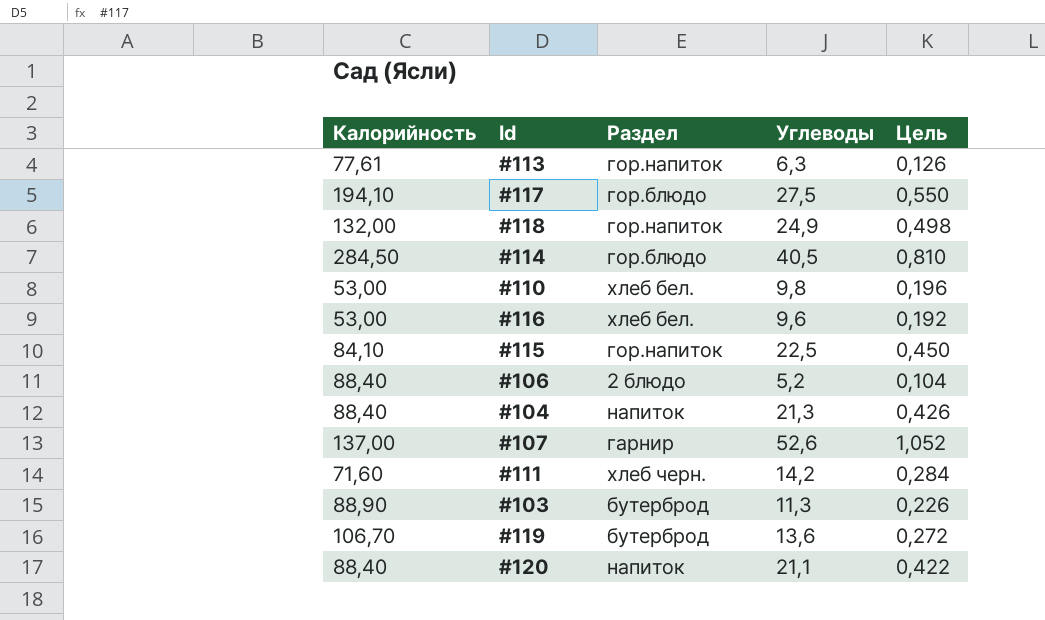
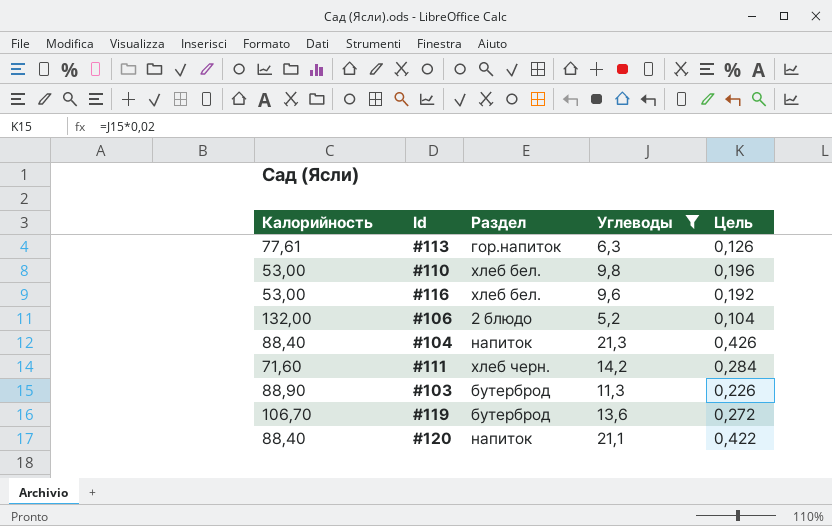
filter: none -> Углеводы <= 21,3
#106 | Калорийность: 88,40 -> 132,00

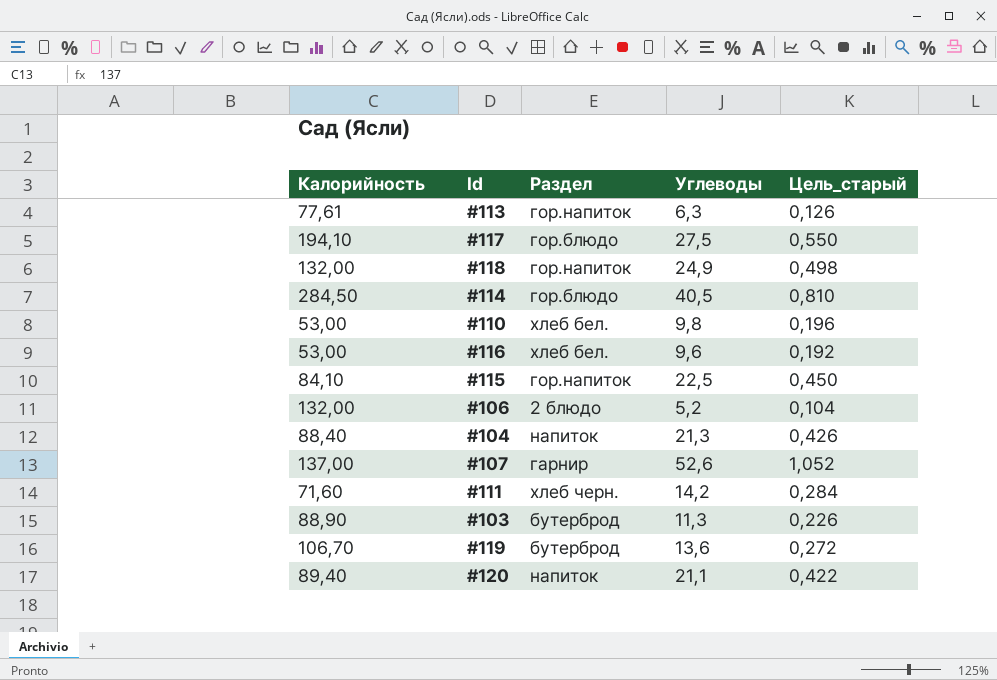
filter: Углеводы <= 21,3 -> none
column name: Цель -> Цель_старый
#120 | Калорийность: 88,40 -> 89,40

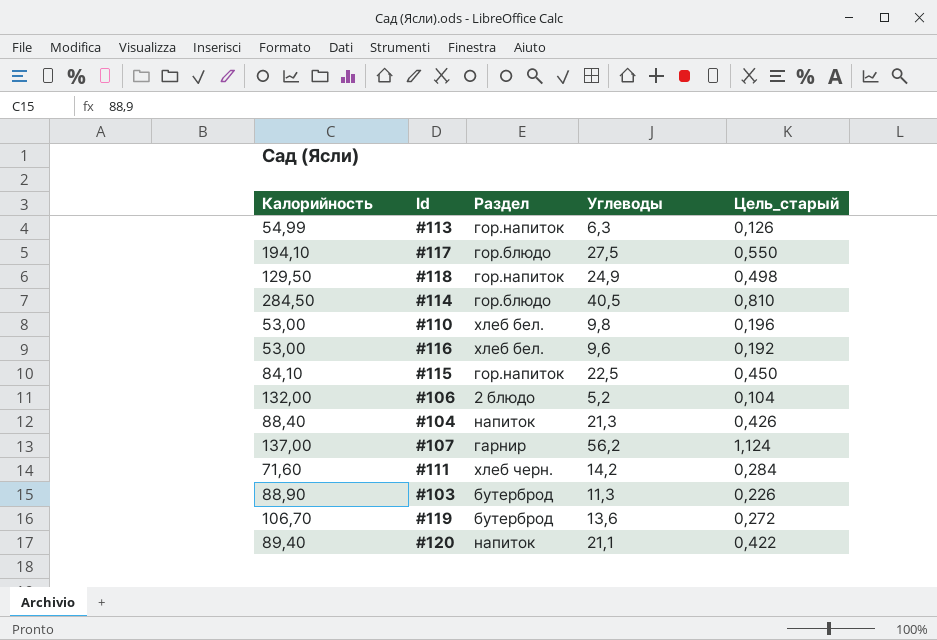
#113 | Калорийность: 77,61 -> 54,99
#118 | Калорийность: 132,00 -> 129,50
#107 | Углеводы: 52,6 -> 56,2
#107 | Цель_старый: 1,052 -> 1,124

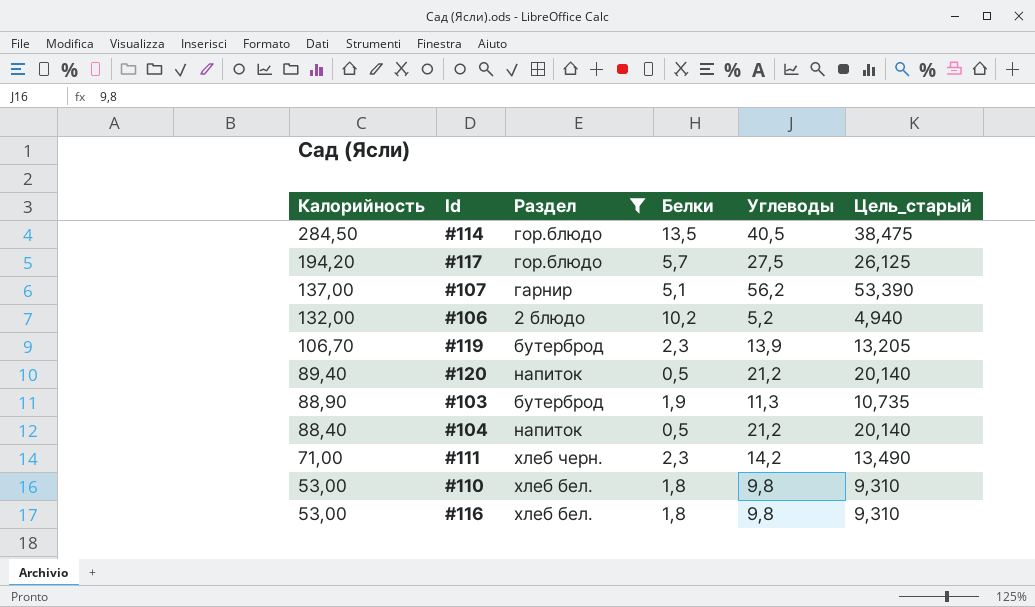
filter: none -> Раздел != гор.напиток
row order: none -> Калорийность descending
column Белки | position: none -> 4
column Цель_старый | formula: [Углеводы] * 0,02 -> [Углеводы] * 0,95
#117 | Калорийность: 194,10 -> 194,20
#119 | Углеводы: 13,6 -> 13,9
#120 | Углеводы: 21,1 -> 21,2
#104 | Углеводы: 21,3 -> 21,2
#111 | Калорийность: 71,60 -> 71,00
#116 | Углеводы: 9,6 -> 9,8

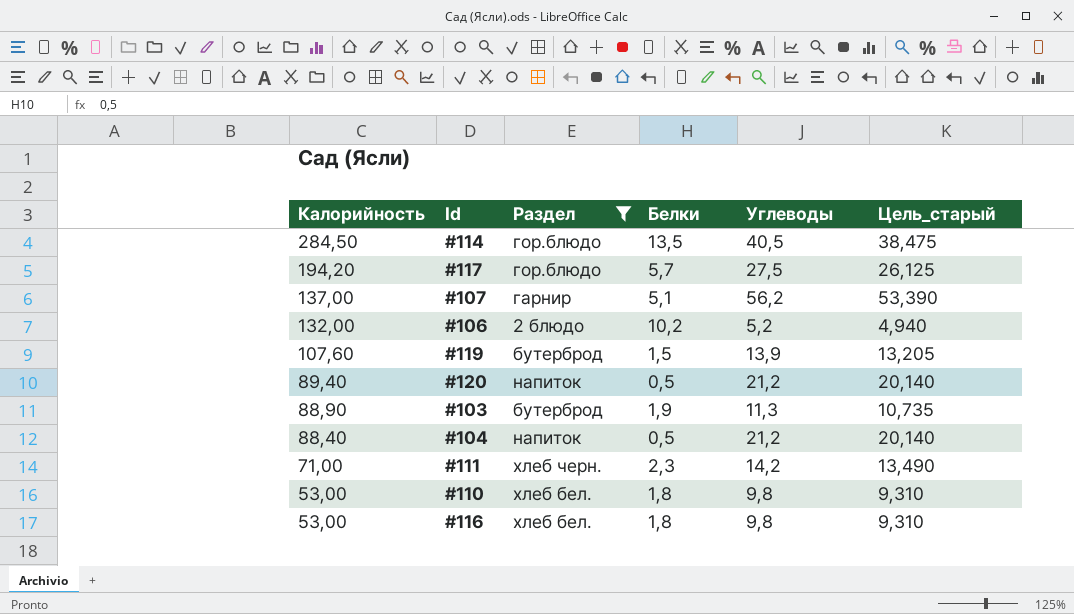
#119 | Калорийность: 106,70 -> 107,60
#119 | Белки: 2,3 -> 1,5

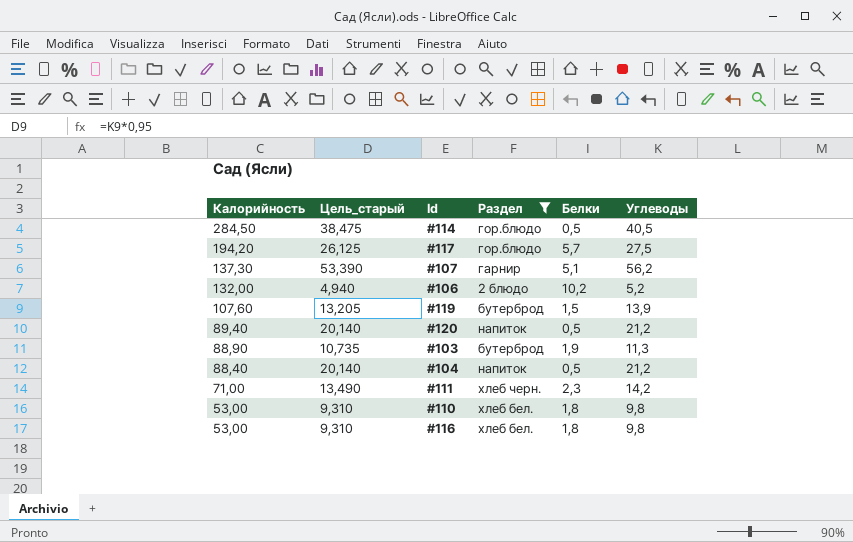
column Цель_старый | position: 6 -> 2
#114 | Белки: 13,5 -> 0,5
#107 | Калорийность: 137,00 -> 137,30

